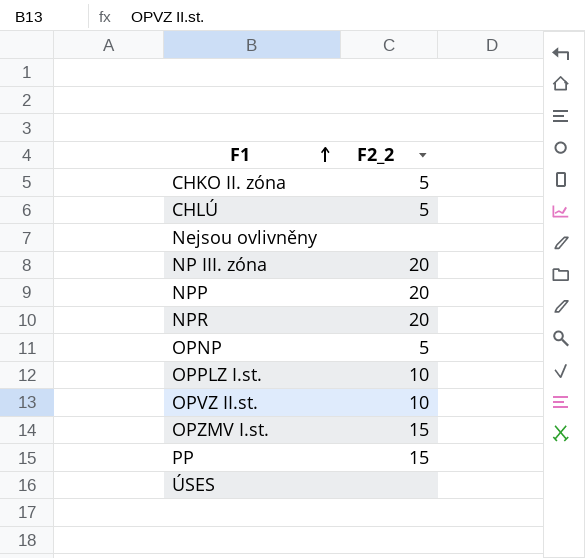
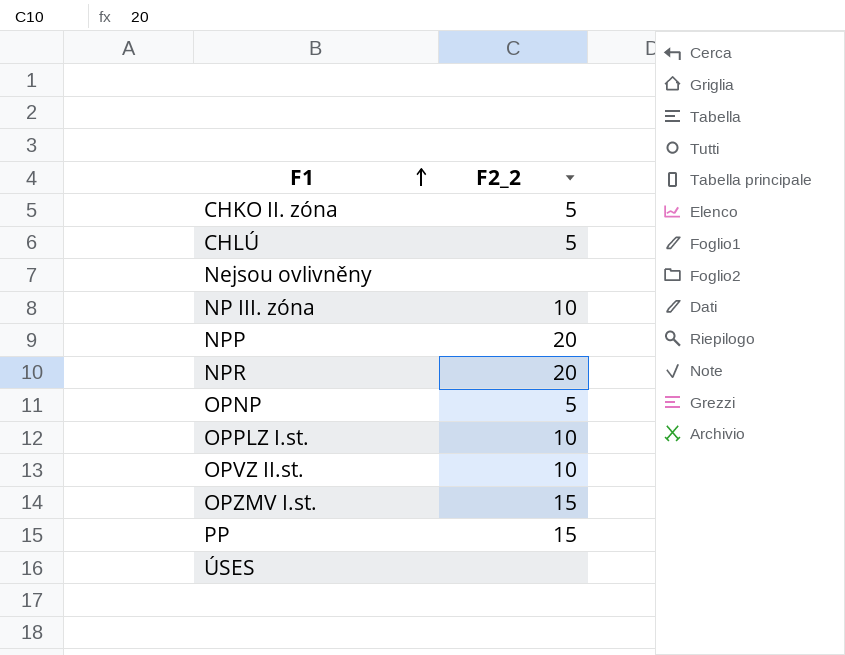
NP III. zóna | F2_2: 20 -> 10

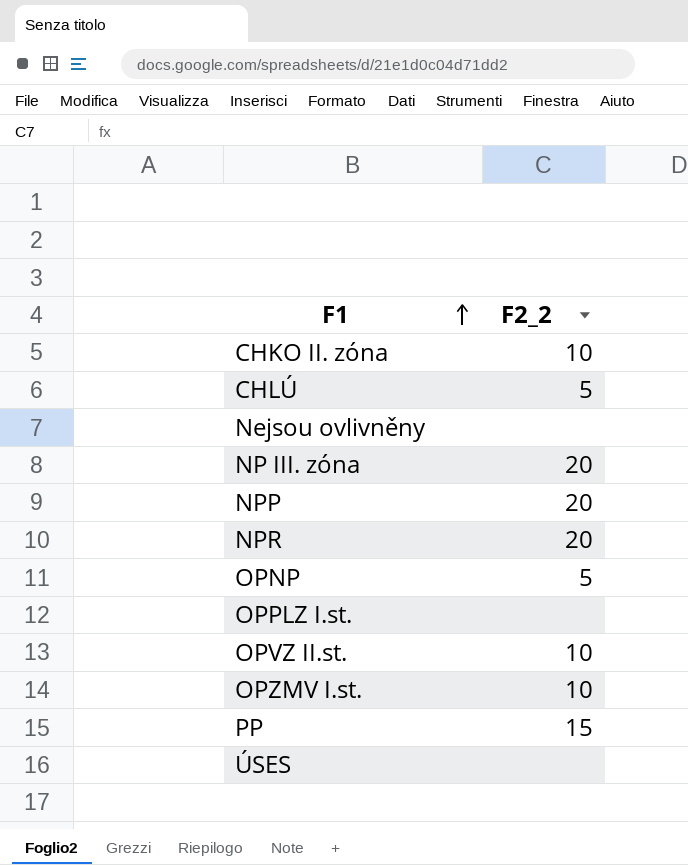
CHKO II. zóna | F2_2: 5 -> 10
NP III. zóna | F2_2: 10 -> 20
OPPLZ I.st. | F2_2: 10 -> none
OPZMV I.st. | F2_2: 15 -> 10

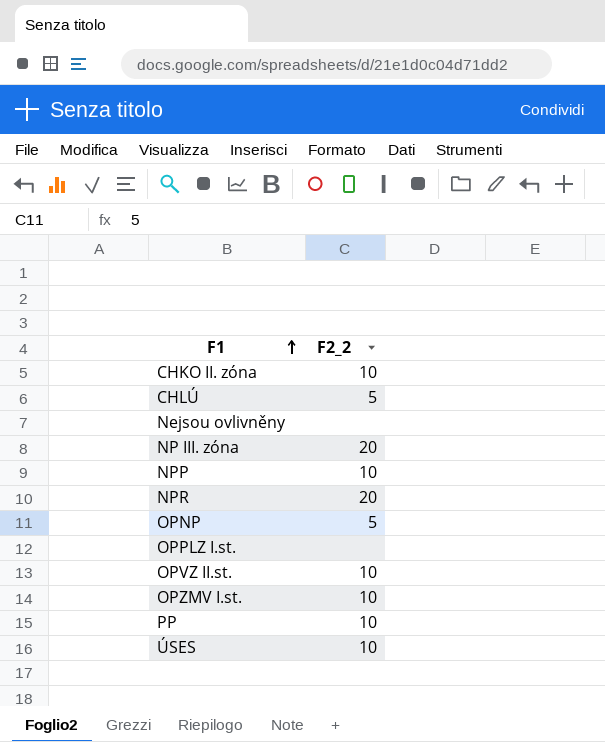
NPP | F2_2: 20 -> 10
PP | F2_2: 15 -> 10
ÚSES | F2_2: none -> 10

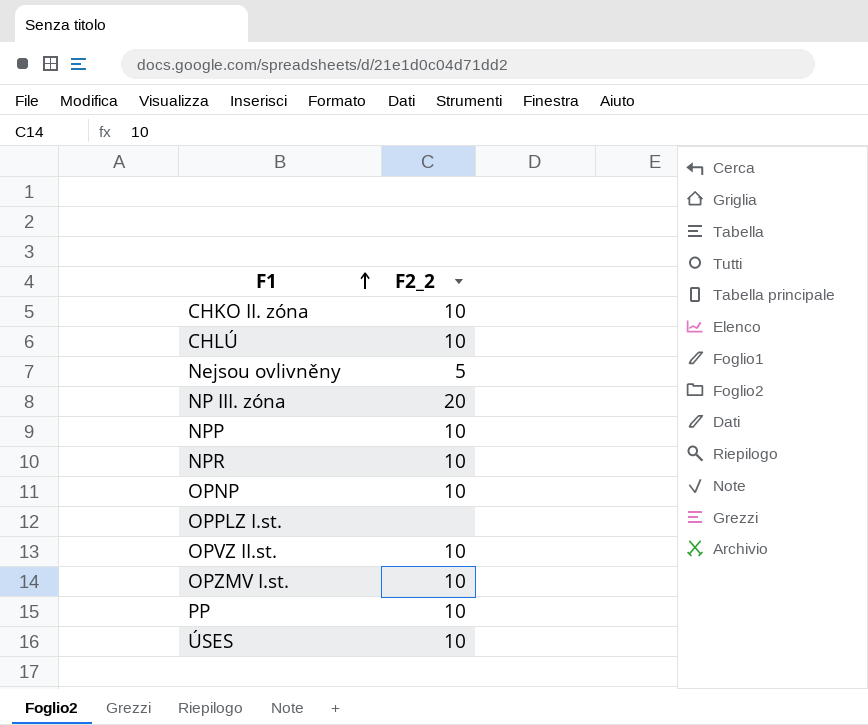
CHLÚ | F2_2: 5 -> 10
Nejsou ovlivněny | F2_2: none -> 5
NPR | F2_2: 20 -> 10
OPNP | F2_2: 5 -> 10

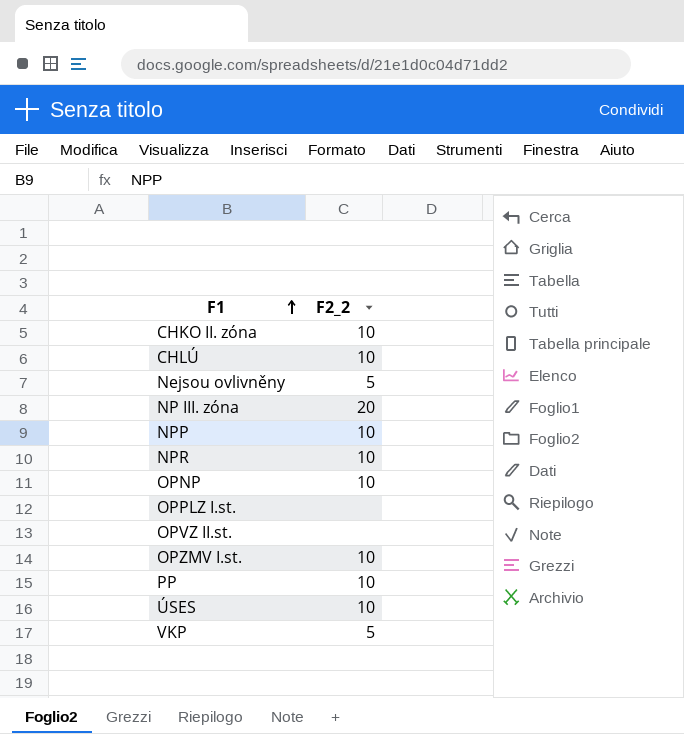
OPVZ II.st. | F2_2: 10 -> none
row VKP: none -> 5

